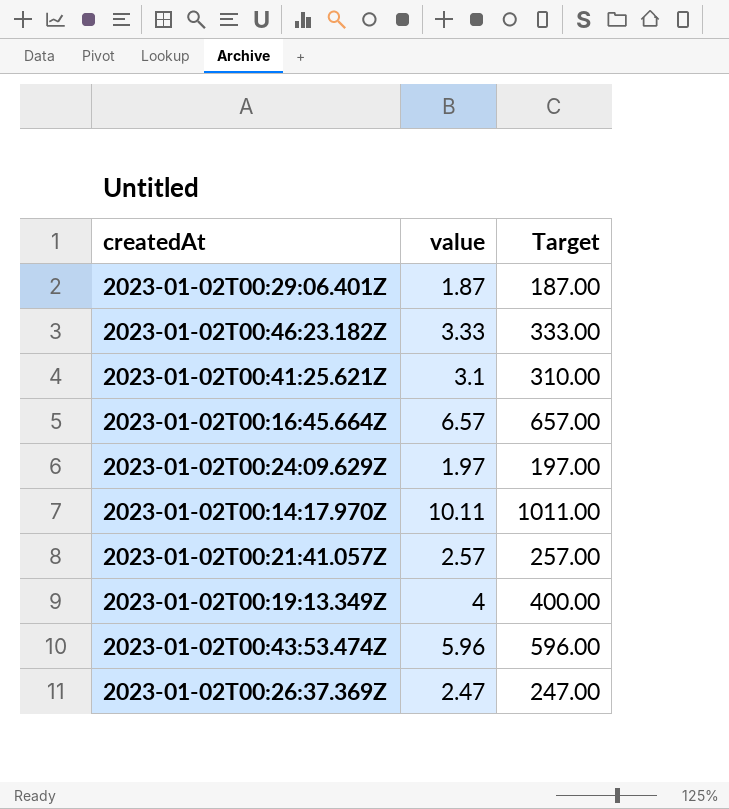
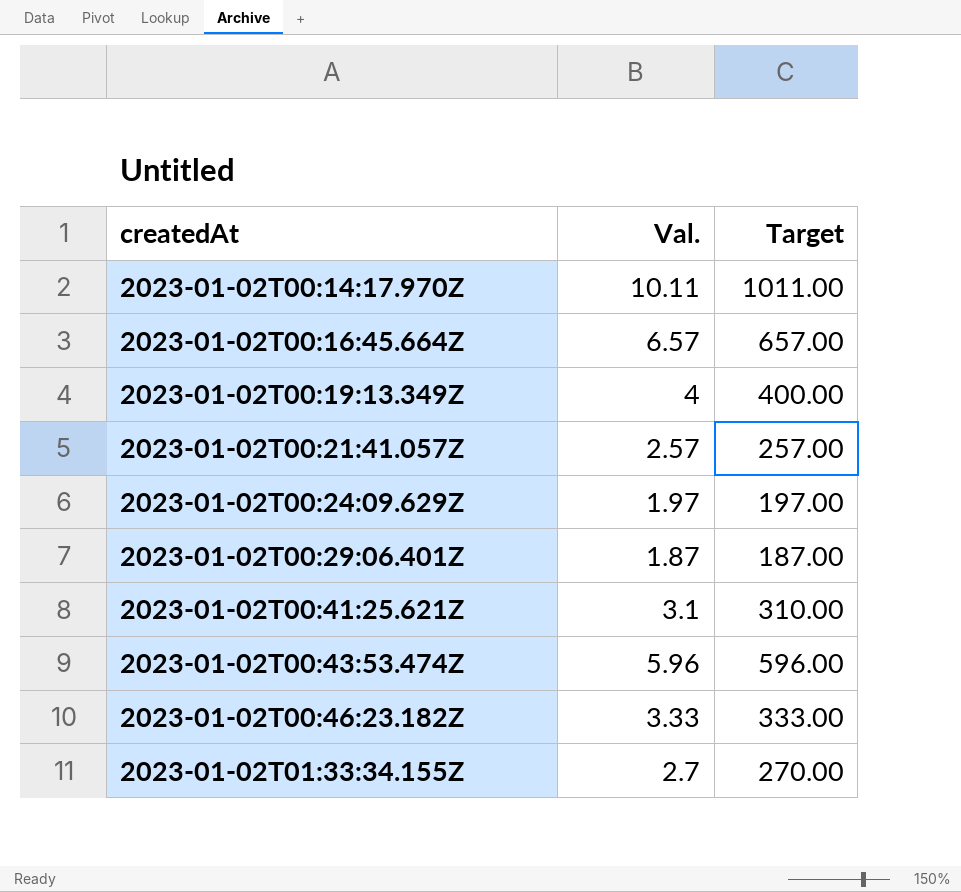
row order: none -> createdAt ascending
column name: value -> Val.
row 2023-01-02T00:26:37.369Z: 2.47 | 247.00 -> none
row 2023-01-02T01:33:34.155Z: none -> 2.7 | 270.00

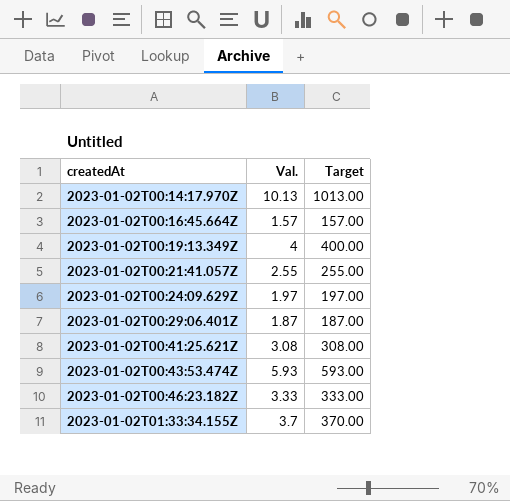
2023-01-02T00:14:17.970Z | Val.: 10.11 -> 10.13
2023-01-02T00:14:17.970Z | Target: 1011.00 -> 1013.00
2023-01-02T00:16:45.664Z | Val.: 6.57 -> 1.57
2023-01-02T00:16:45.664Z | Target: 657.00 -> 157.00
2023-01-02T00:21:41.057Z | Val.: 2.57 -> 2.55
2023-01-02T00:21:41.057Z | Target: 257.00 -> 255.00
2023-01-02T00:41:25.621Z | Val.: 3.1 -> 3.08
2023-01-02T00:41:25.621Z | Target: 310.00 -> 308.00
2023-01-02T00:43:53.474Z | Val.: 5.96 -> 5.93
2023-01-02T00:43:53.474Z | Target: 596.00 -> 593.00
2023-01-02T01:33:34.155Z | Val.: 2.7 -> 3.7
2023-01-02T01:33:34.155Z | Target: 270.00 -> 370.00

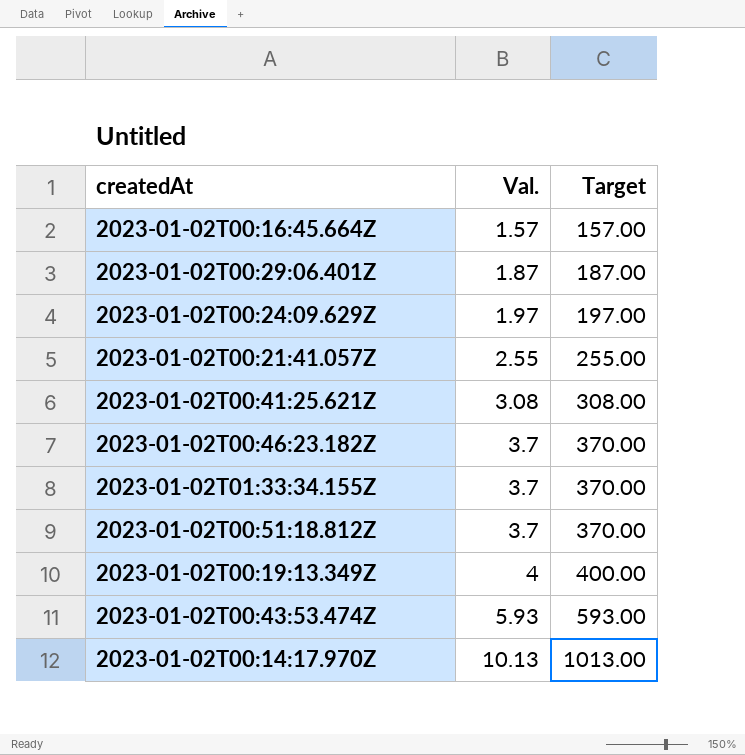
row order: createdAt ascending -> Val. ascending
2023-01-02T00:46:23.182Z | Val.: 3.33 -> 3.7
2023-01-02T00:46:23.182Z | Target: 333.00 -> 370.00
row 2023-01-02T00:51:18.812Z: none -> 3.7 | 370.00

